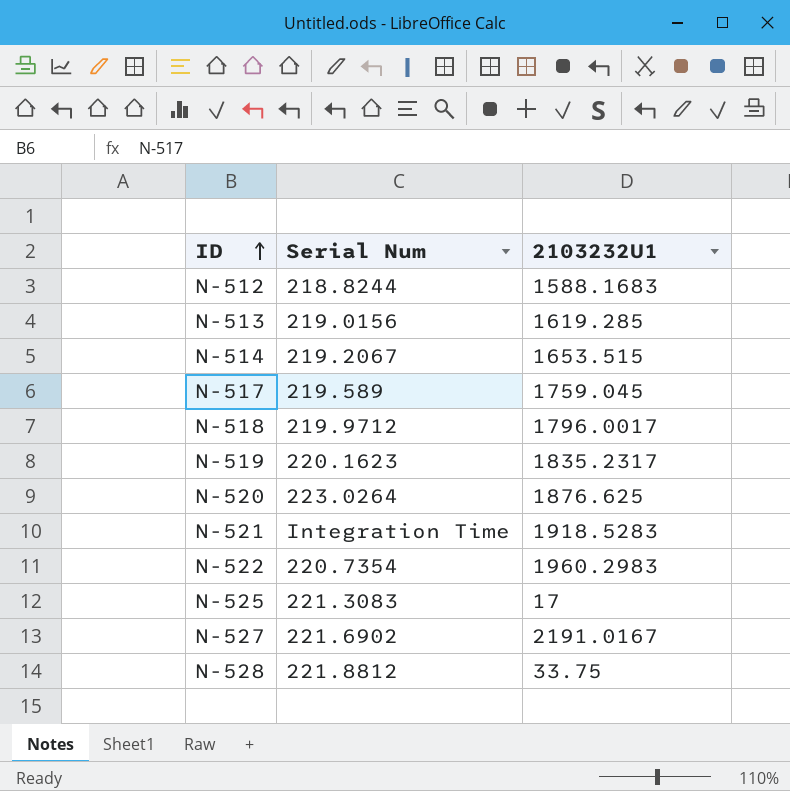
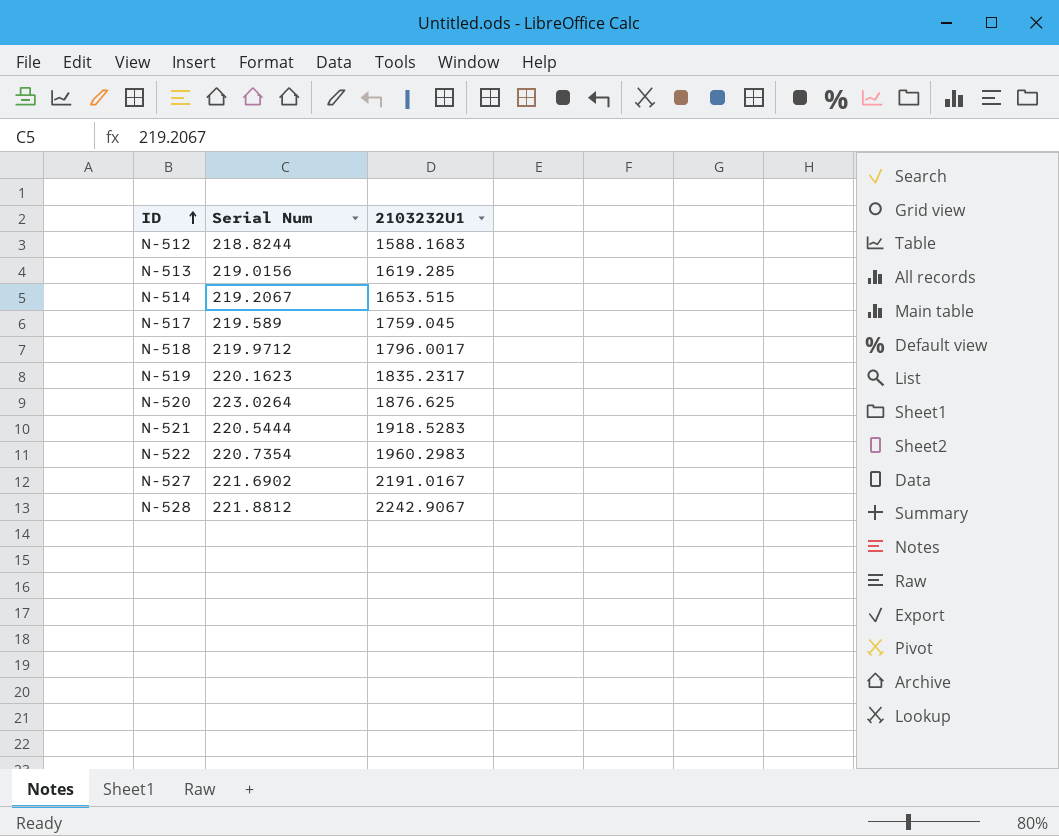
row N-525: 221.3083 | 17 -> none
N-521 | Serial Num: Integration Time -> 220.5444
N-528 | 2103232U1: 33.75 -> 2242.9067

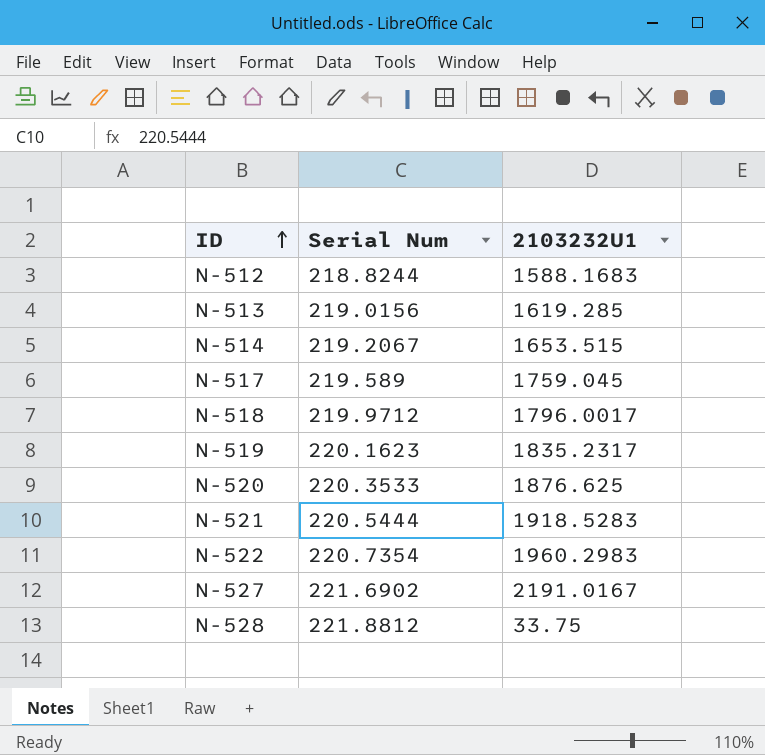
N-520 | Serial Num: 223.0264 -> 220.3533
N-528 | 2103232U1: 2242.9067 -> 33.75

